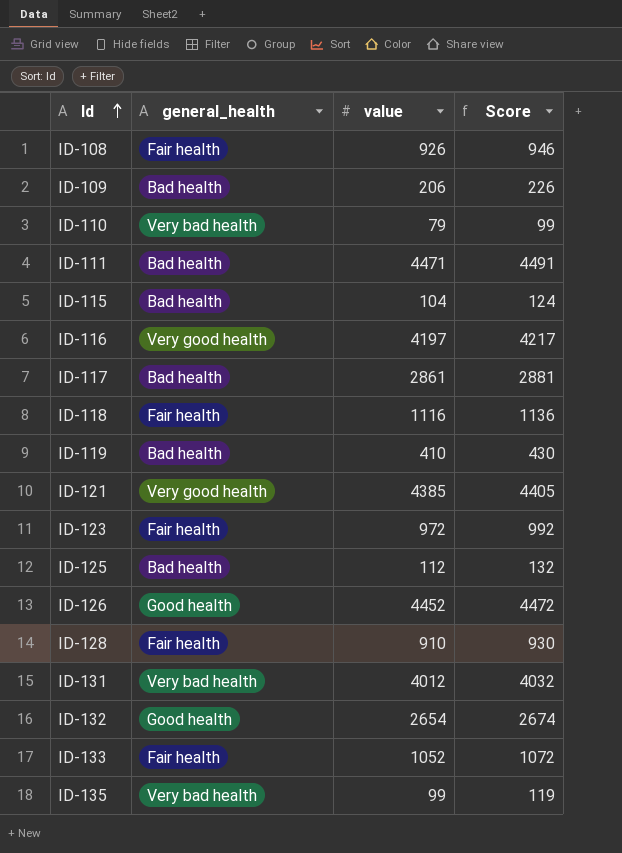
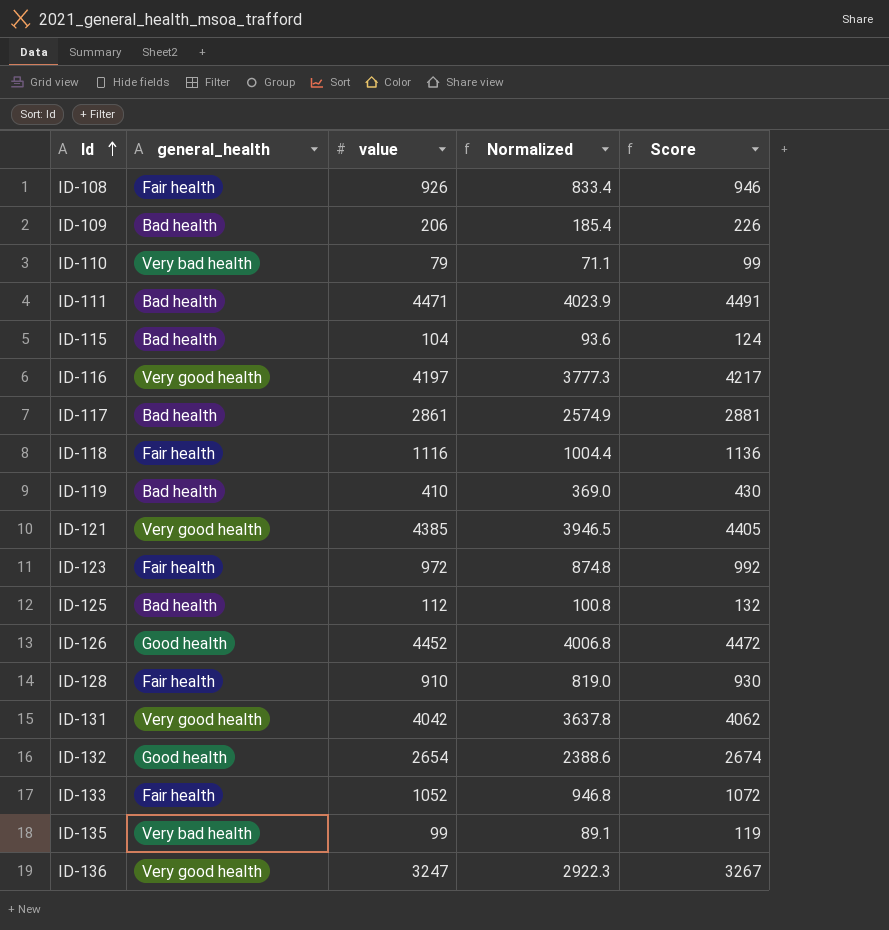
column Normalized | formula: none -> [value] * 0.9
ID-131 | general_health: Very bad health -> Very good health
ID-131 | value: 4012 -> 4042
ID-131 | Score: 4032 -> 4062
row ID-136: none -> Very good health | 3247 | 2922.3 | 3267

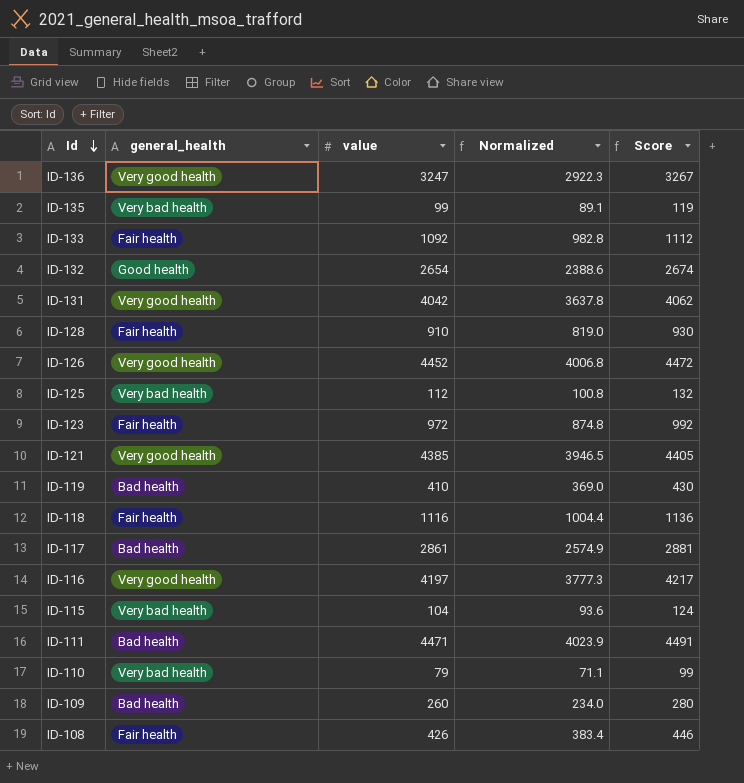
row order: Id ascending -> Id descending
ID-133 | value: 1052 -> 1092
ID-133 | Normalized: 946.8 -> 982.8
ID-133 | Score: 1072 -> 1112
ID-126 | general_health: Good health -> Very good health
ID-125 | general_health: Bad health -> Very bad health
ID-115 | general_health: Bad health -> Very bad health
ID-109 | value: 206 -> 260
ID-109 | Normalized: 185.4 -> 234.0
ID-109 | Score: 226 -> 280
ID-108 | value: 926 -> 426
ID-108 | Normalized: 833.4 -> 383.4
ID-108 | Score: 946 -> 446

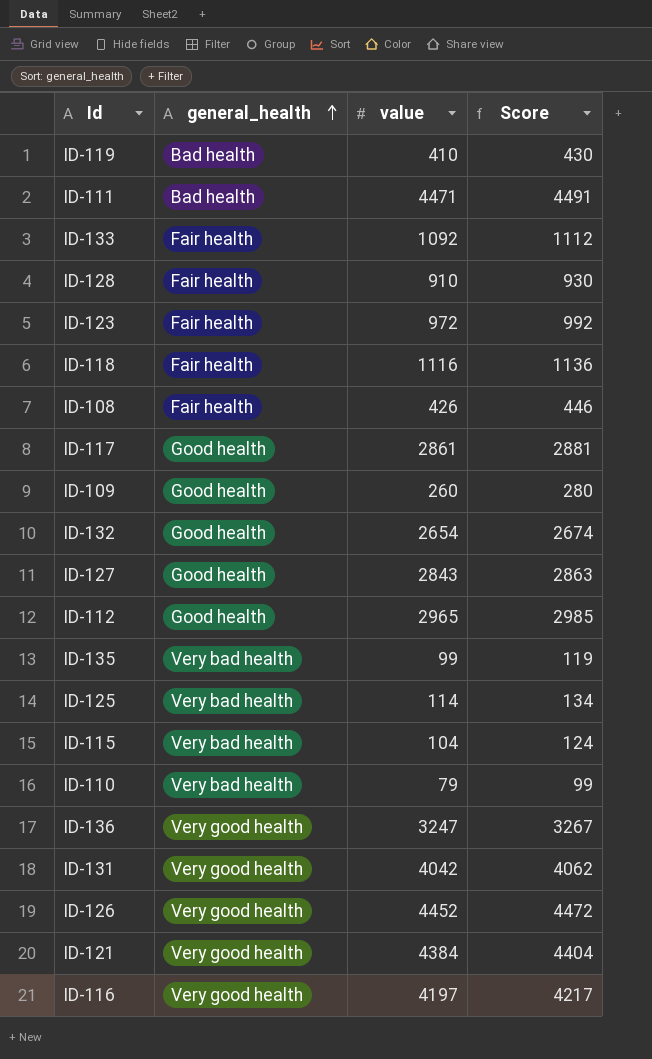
row order: Id descending -> general_health ascending
column Normalized | formula: [value] * 0.9 -> none
ID-117 | general_health: Bad health -> Good health
ID-109 | general_health: Bad health -> Good health
row ID-127: none -> Good health | 2843 | 2863
row ID-112: none -> Good health | 2965 | 2985
ID-125 | value: 112 -> 114
ID-125 | Score: 132 -> 134
ID-121 | value: 4385 -> 4384
ID-121 | Score: 4405 -> 4404

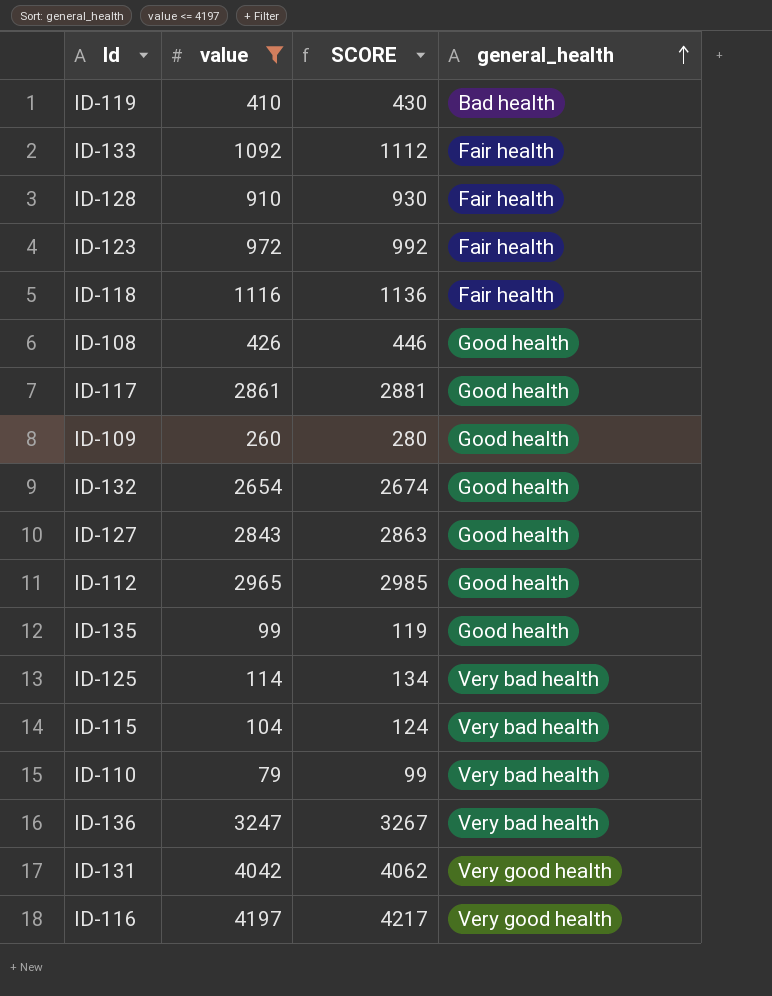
filter: none -> value <= 4197
column name: Score -> SCORE
column general_health | position: 2 -> 4
ID-108 | general_health: Fair health -> Good health
ID-135 | general_health: Very bad health -> Good health
ID-136 | general_health: Very good health -> Very bad health

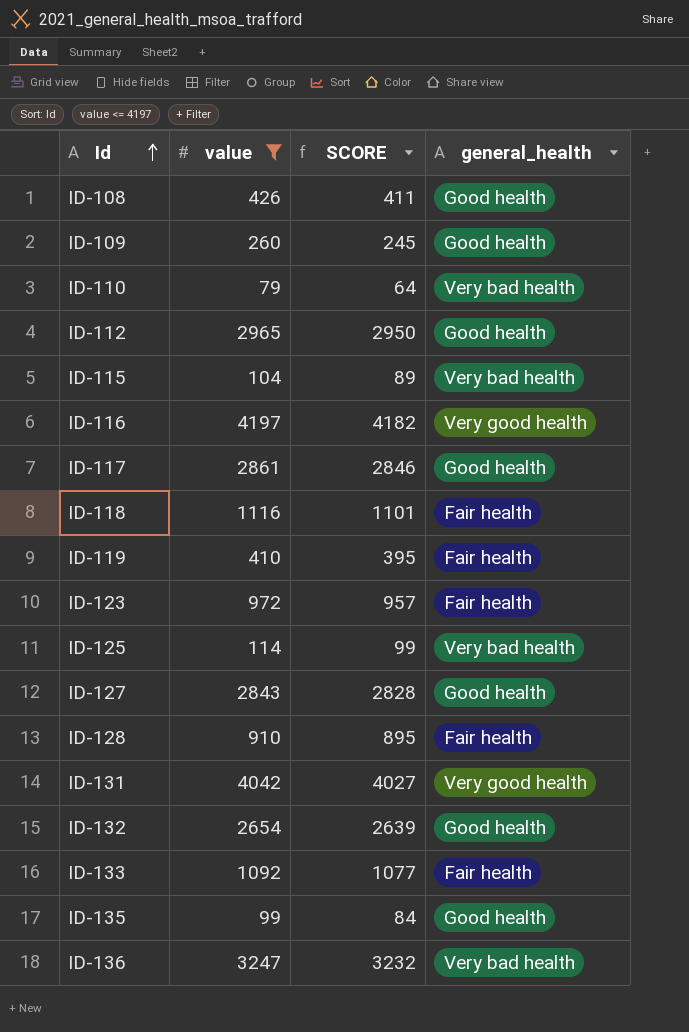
row order: general_health ascending -> Id ascending
column SCORE | formula: [value] + 20 -> [value] - 15
ID-119 | general_health: Bad health -> Fair health

